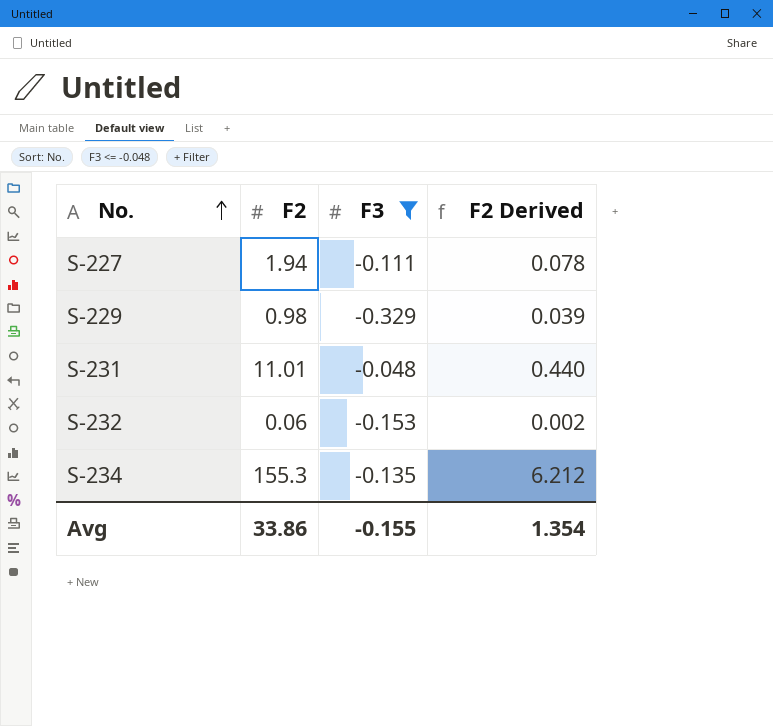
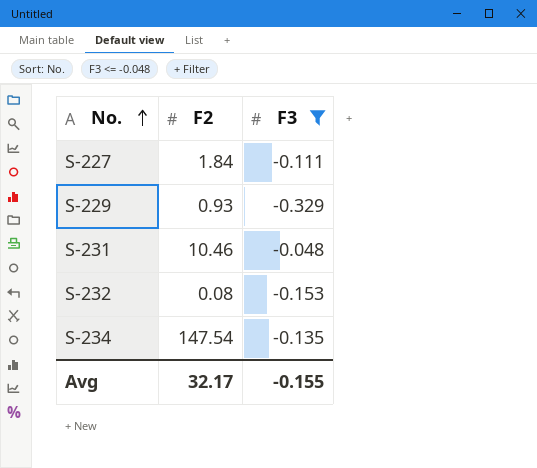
column F2 Derived | formula: [F2] * 0.04 -> none
S-227 | F2: 1.94 -> 1.84
S-229 | F2: 0.98 -> 0.93
S-231 | F2: 11.01 -> 10.46
S-232 | F2: 0.06 -> 0.08
S-234 | F2: 155.3 -> 147.54
Avg | F2: 33.86 -> 32.17

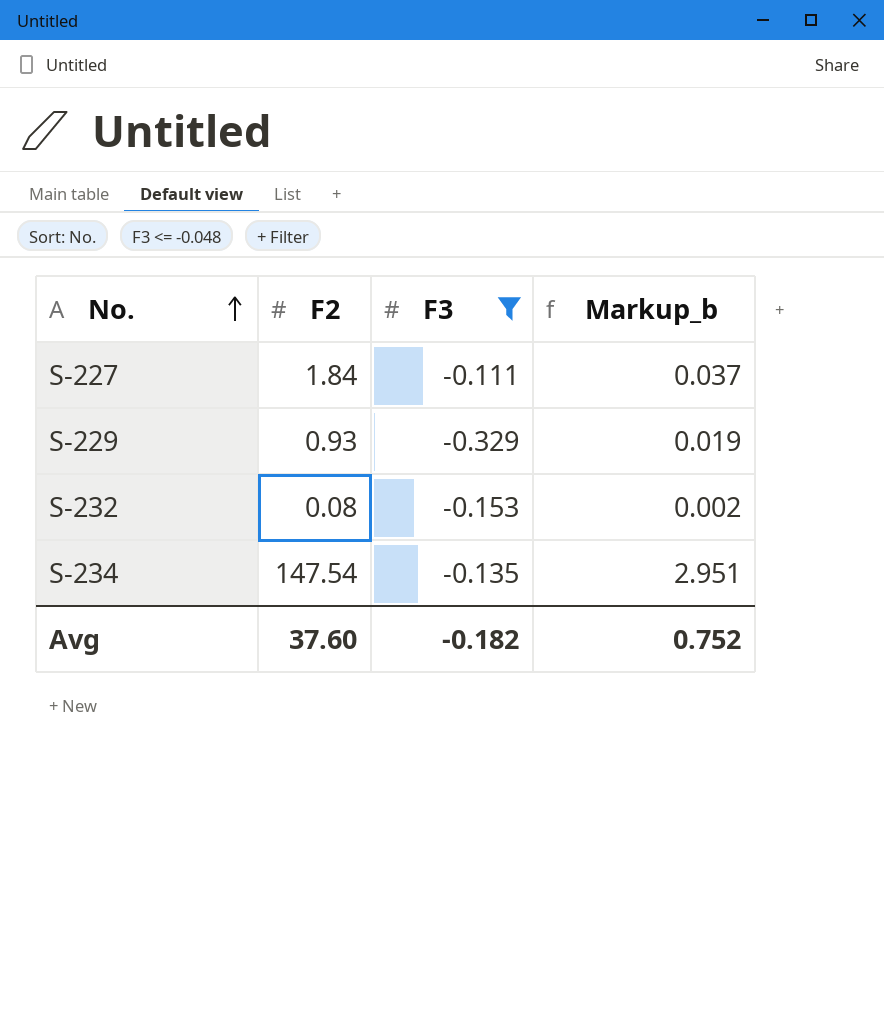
column Markup_b | formula: none -> [F2] * 0.02
row S-231: 10.46 | -0.048 -> none
Avg | F2: 32.17 -> 37.60
Avg | F3: -0.155 -> -0.182

